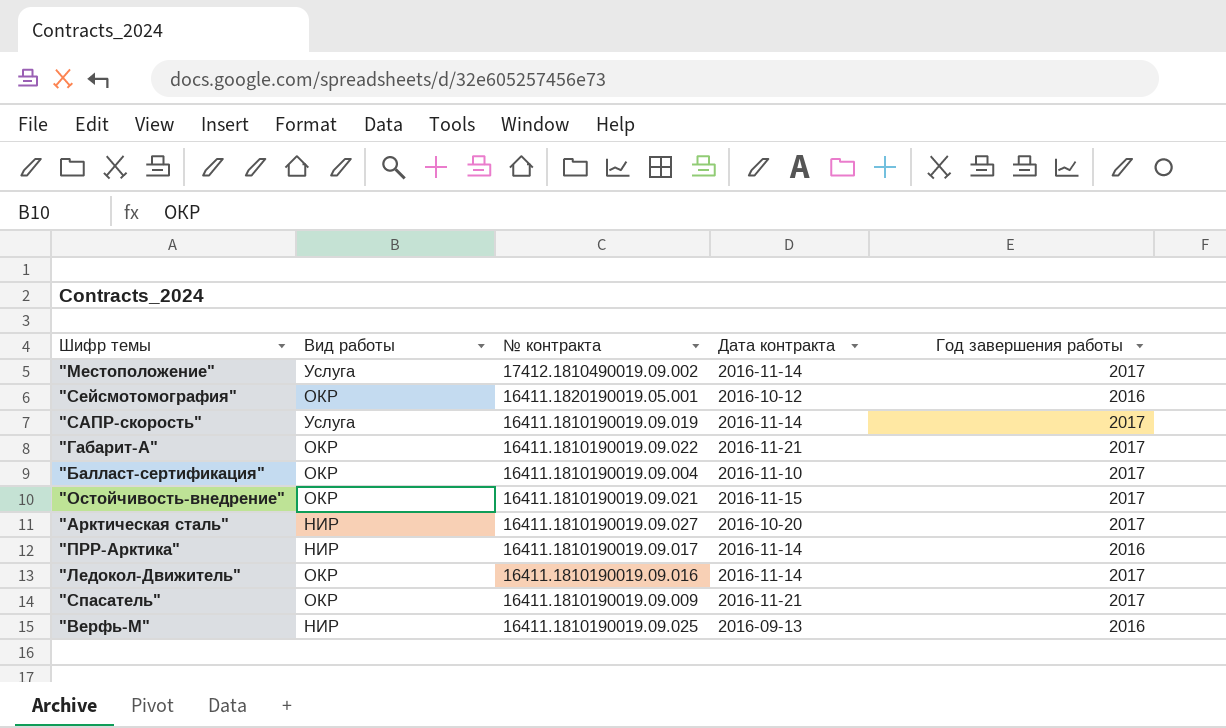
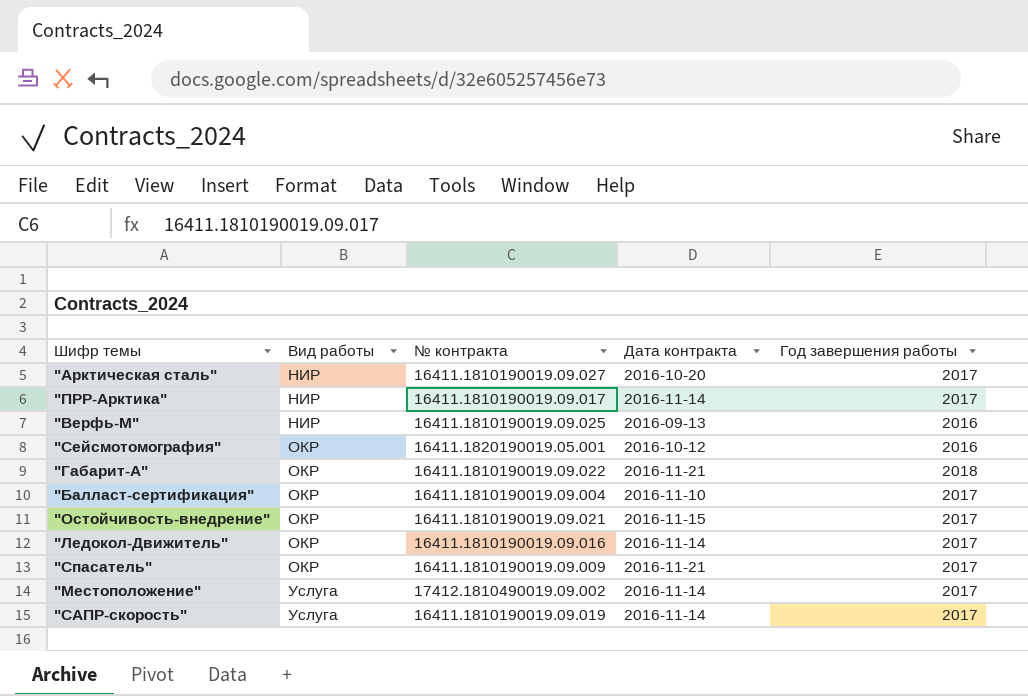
row order: none -> Вид работы ascending
"ПРР‑Арктика" | Год завершения работы: 2016 -> 2017
"Габарит-А" | Год завершения работы: 2017 -> 2018

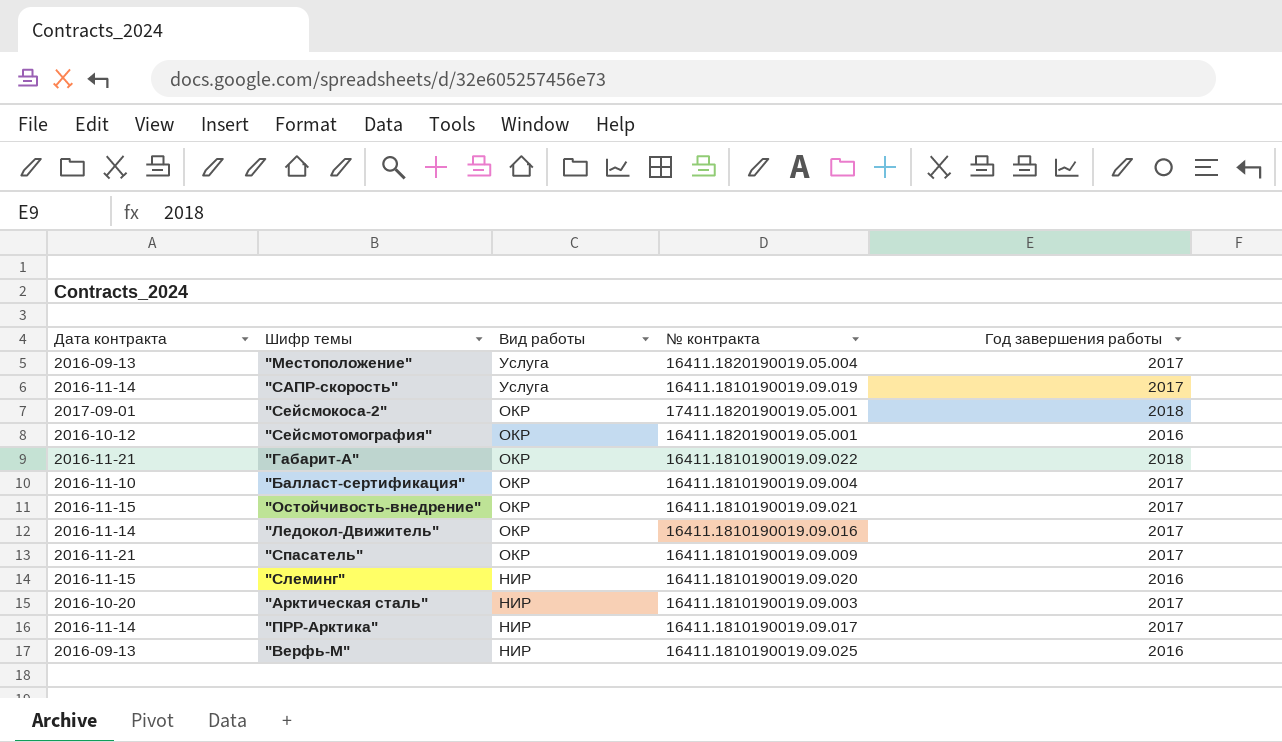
row order: Вид работы ascending -> Вид работы descending
column Дата контракта | position: 4 -> 1
"Местоположение" | Дата контракта: 2016-11-14 -> 2016-09-13
"Местоположение" | № контракта: 17412.1810490019.09.002 -> 16411.1820190019.05.004
row "Сейсмокоса-2": none -> 2017-09-01 | ОКР | 17411.1820190019.05.001 | 2018
row "Слеминг": none -> 2016-11-15 | НИР | 16411.1810190019.09.020 | 2016
"Арктическая сталь" | № контракта: 16411.1810190019.09.027 -> 16411.1810190019.09.003

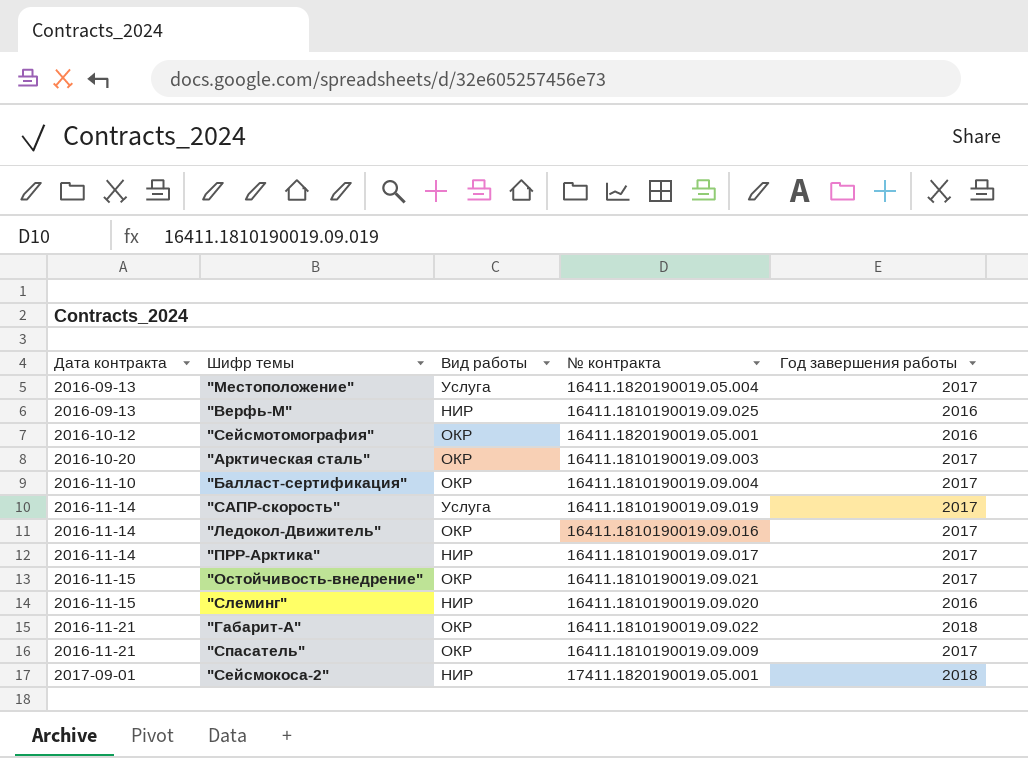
row order: Вид работы descending -> Дата контракта ascending
"Арктическая сталь" | Вид работы: НИР -> ОКР
"Сейсмокоса-2" | Вид работы: ОКР -> НИР

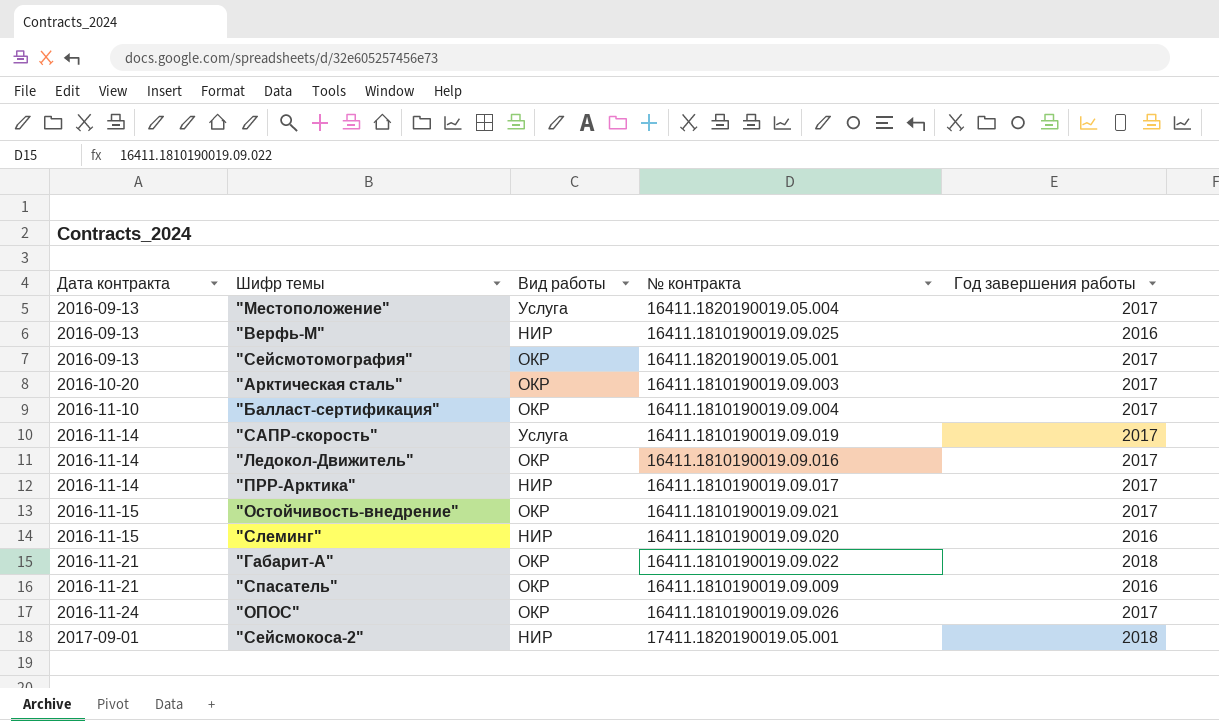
"Сейсмотомография" | Дата контракта: 2016-10-12 -> 2016-09-13
"Сейсмотомография" | Год завершения работы: 2016 -> 2017
"Спасатель" | Год завершения работы: 2017 -> 2016
row "ОПОС": none -> 2016-11-24 | ОКР | 16411.1810190019.09.026 | 2017

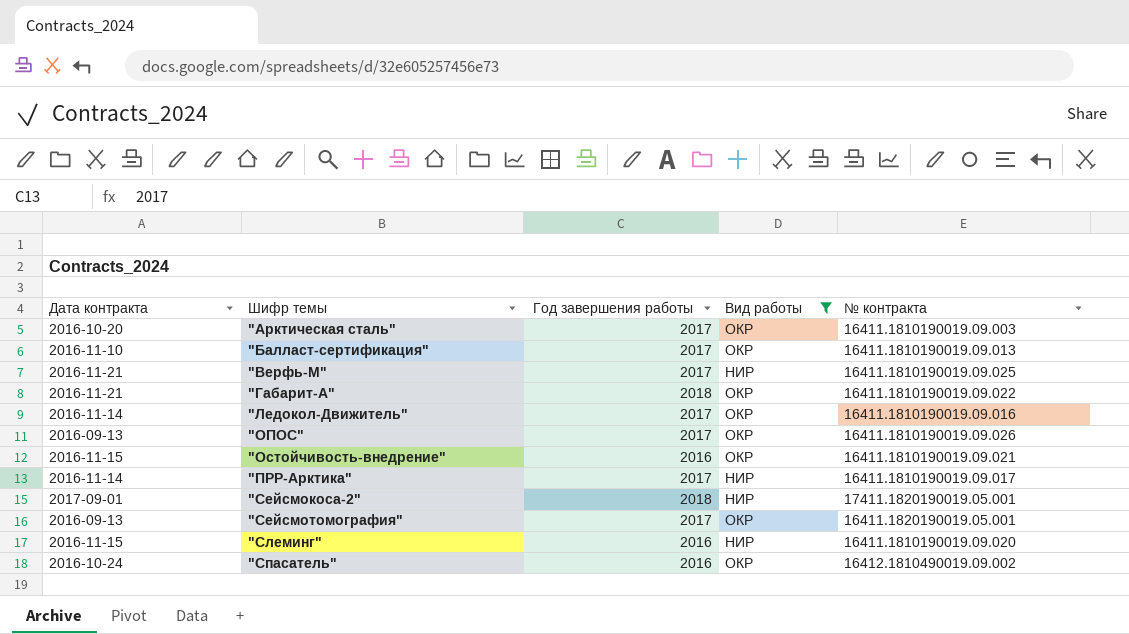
filter: none -> Вид работы != Услуга
row order: Дата контракта ascending -> Шифр темы ascending
column Год завершения работы | position: 5 -> 3
"Балласт-сертификация" | № контракта: 16411.1810190019.09.004 -> 16411.1810190019.09.013
"Верфь-М" | Дата контракта: 2016-09-13 -> 2016-11-21
"Верфь-М" | Год завершения работы: 2016 -> 2017
"ОПОС" | Дата контракта: 2016-11-24 -> 2016-09-13
"Остойчивость-внедрение" | Год завершения работы: 2017 -> 2016
"Спасатель" | Дата контракта: 2016-11-21 -> 2016-10-24
"Спасатель" | № контракта: 16411.1810190019.09.009 -> 16412.1810490019.09.002

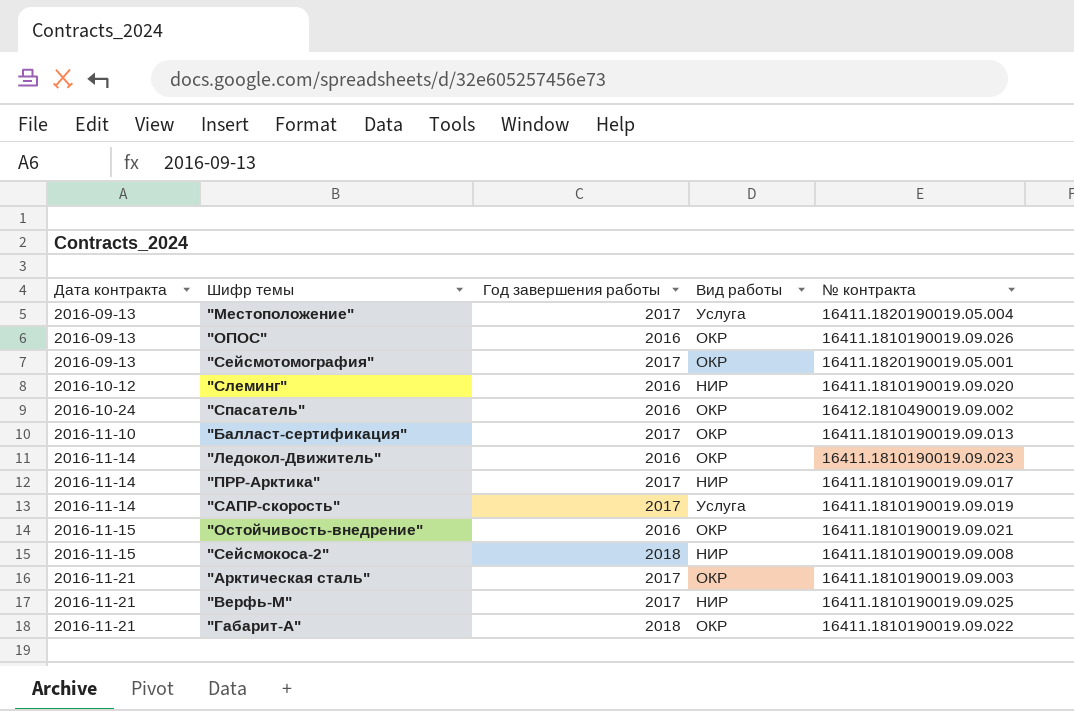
filter: Вид работы != Услуга -> none
row order: Шифр темы ascending -> Дата контракта ascending
"ОПОС" | Год завершения работы: 2017 -> 2016
"Слеминг" | Дата контракта: 2016-11-15 -> 2016-10-12
"Ледокол-Движитель" | Год завершения работы: 2017 -> 2016
"Ледокол-Движитель" | № контракта: 16411.1810190019.09.016 -> 16411.1810190019.09.023
"Сейсмокоса-2" | Дата контракта: 2017-09-01 -> 2016-11-15
"Сейсмокоса-2" | № контракта: 17411.1820190019.05.001 -> 16411.1810190019.09.008
"Арктическая сталь" | Дата контракта: 2016-10-20 -> 2016-11-21

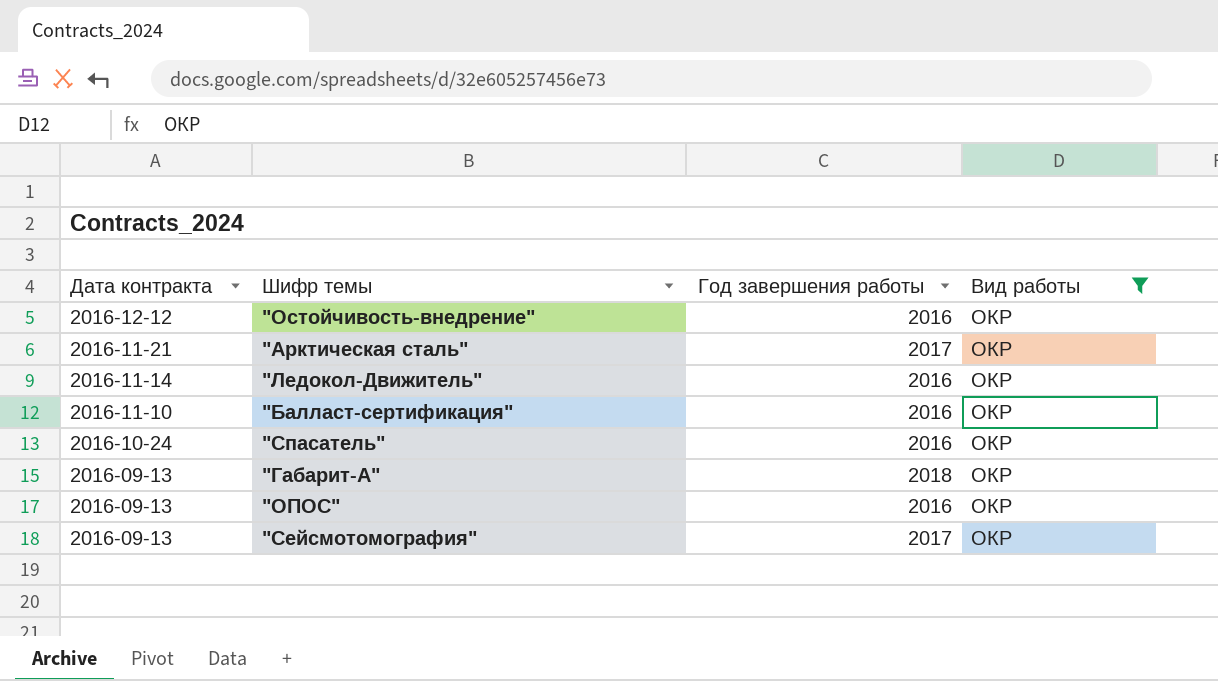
filter: none -> Вид работы = ОКР
row order: Дата контракта ascending -> Дата контракта descending
column № контракта | position: 5 -> none
"Остойчивость-внедрение" | Дата контракта: 2016-11-15 -> 2016-12-12
"Балласт-сертификация" | Год завершения работы: 2017 -> 2016
"Габарит-А" | Дата контракта: 2016-11-21 -> 2016-09-13

